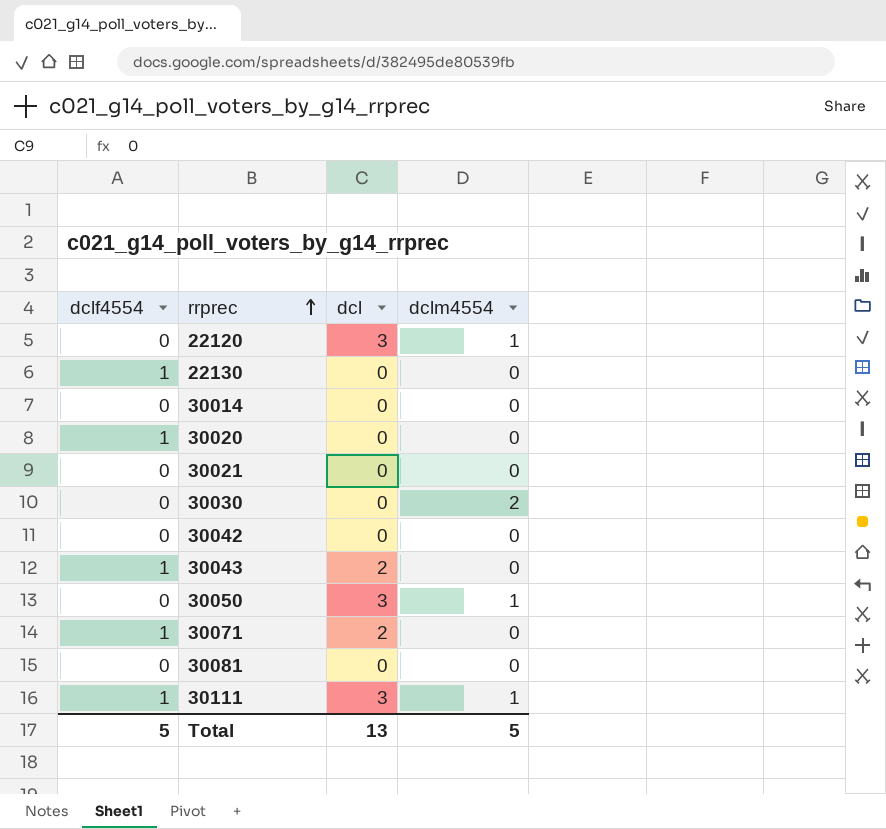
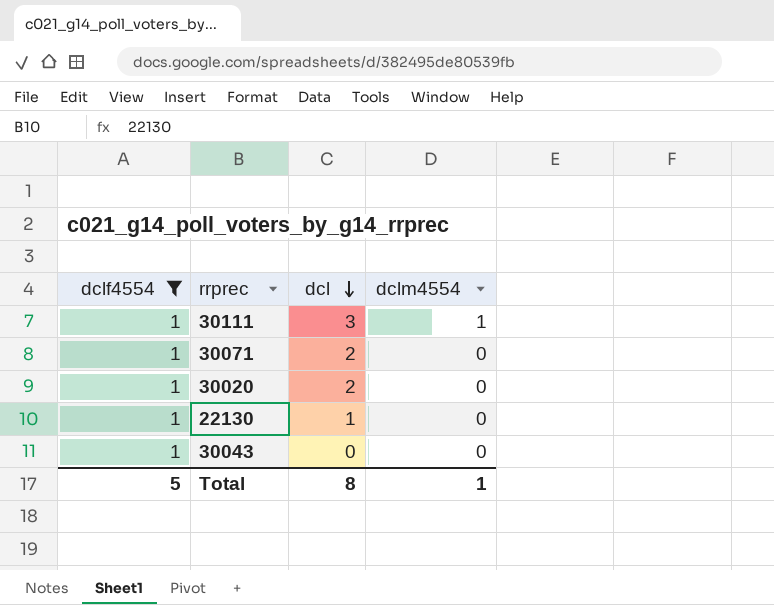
filter: none -> dclf4554 = 1
row order: rrprec ascending -> dcl descending
30020 | dcl: 0 -> 2
22130 | dcl: 0 -> 1
30043 | dcl: 2 -> 0
Total | dcl: 13 -> 8
Total | dclm4554: 5 -> 1

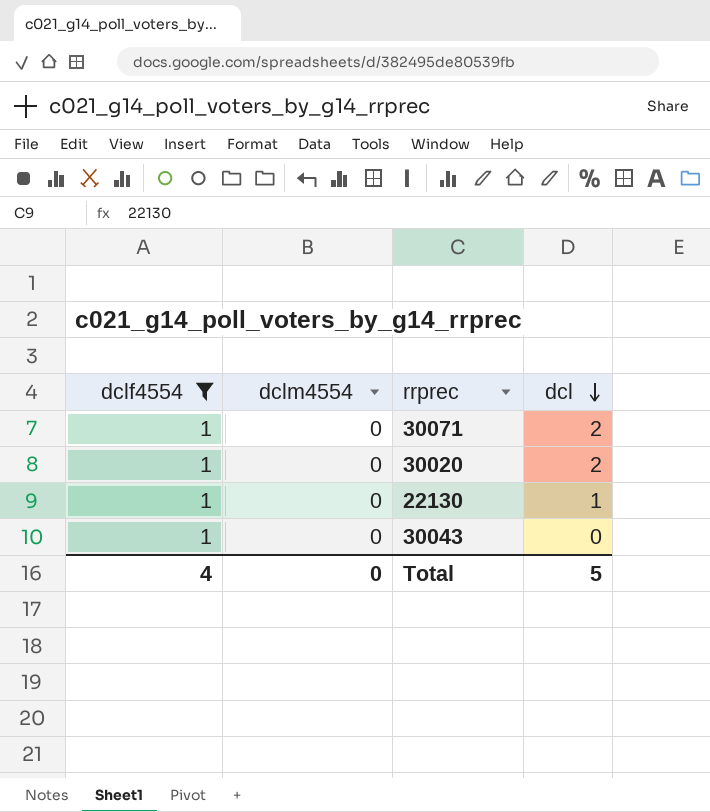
column dclm4554 | position: 4 -> 2
row 30111: 1 | 3 | 1 -> none
Total | dclf4554: 5 -> 4
Total | dclm4554: 1 -> 0
Total | dcl: 8 -> 5

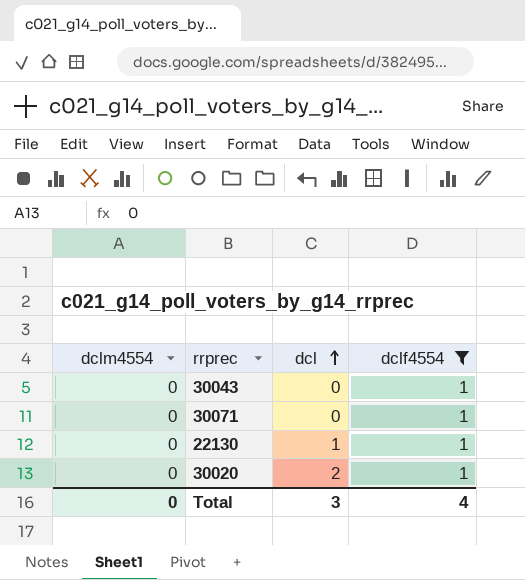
row order: dcl descending -> dcl ascending
column dclf4554 | position: 1 -> 4
30071 | dcl: 2 -> 0
Total | dcl: 5 -> 3

